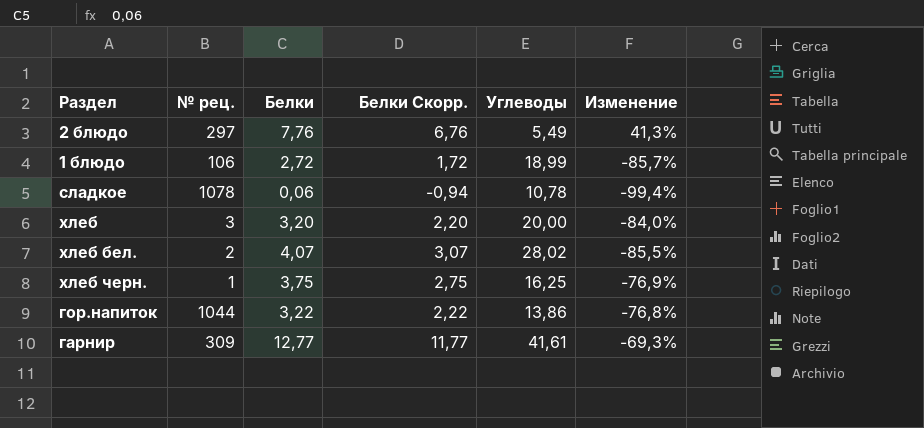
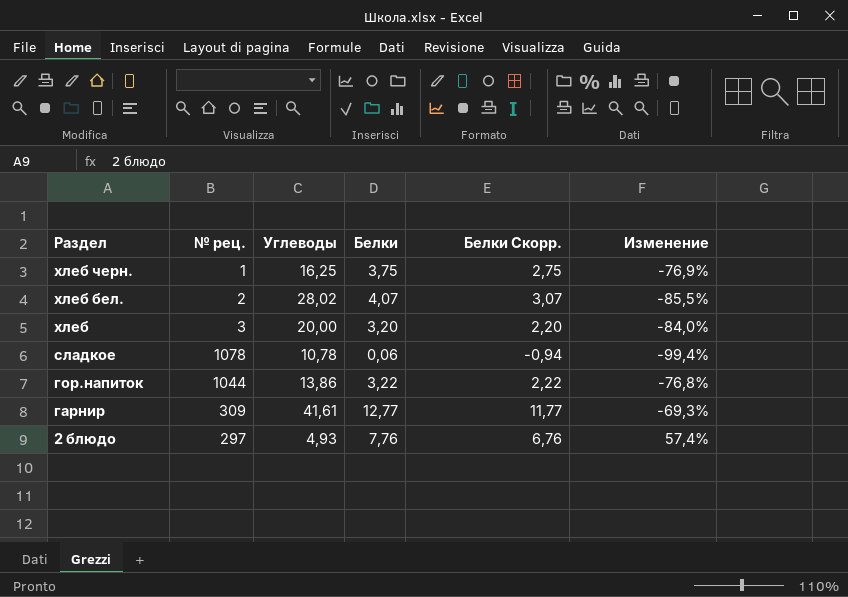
row order: none -> Раздел descending
column Углеводы | position: 5 -> 3
row 1 блюдо: 106 | 2,72 | 1,72 | 18,99 | -85,7% -> none
2 блюдо | Углеводы: 5,49 -> 4,93
2 блюдо | Изменение: 41,3% -> 57,4%

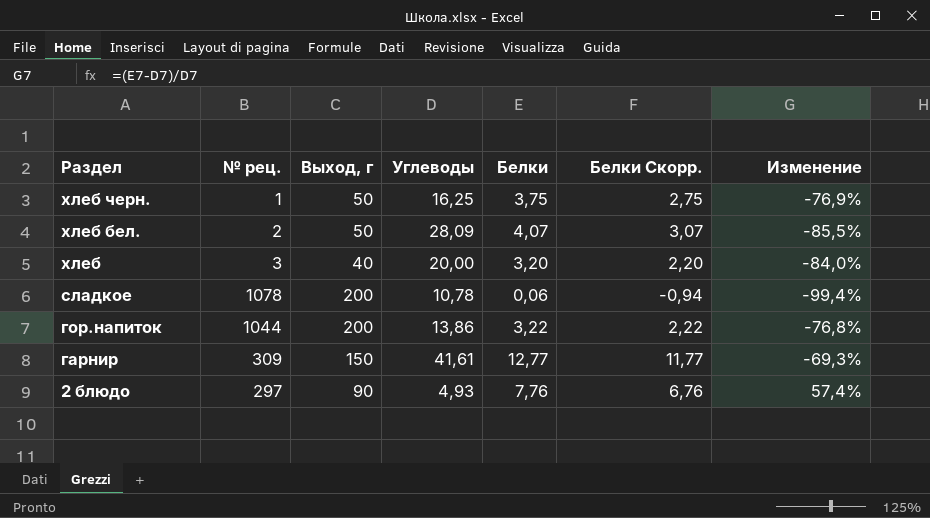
column Выход, г | position: none -> 3
хлеб бел. | Углеводы: 28,02 -> 28,09

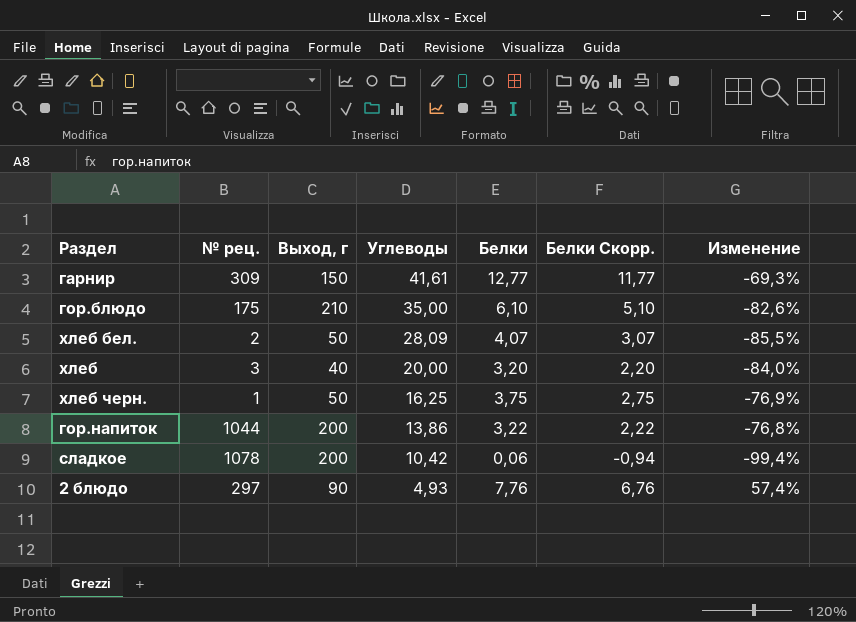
row order: Раздел descending -> Углеводы descending
row гор.блюдо: none -> 175 | 210 | 35,00 | 6,10 | 5,10 | -82,6%
сладкое | Углеводы: 10,78 -> 10,42

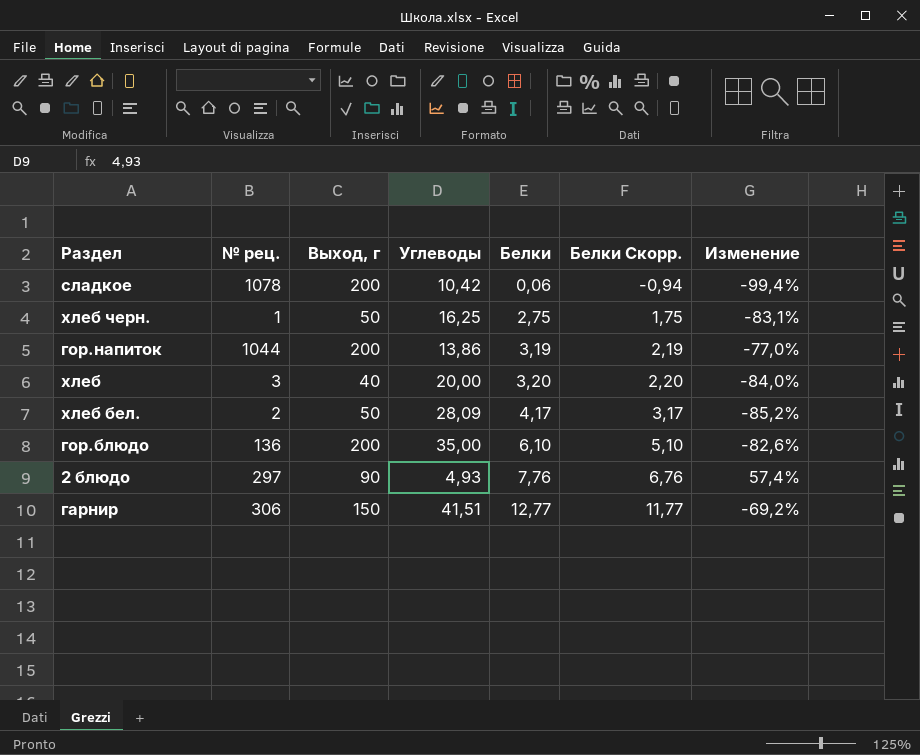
row order: Углеводы descending -> Белки ascending
хлеб черн. | Белки: 3,75 -> 2,75
хлеб черн. | Белки Скорр.: 2,75 -> 1,75
хлеб черн. | Изменение: -76,9% -> -83,1%
гор.напиток | Белки: 3,22 -> 3,19
гор.напиток | Белки Скорр.: 2,22 -> 2,19
гор.напиток | Изменение: -76,8% -> -77,0%
хлеб бел. | Белки: 4,07 -> 4,17
хлеб бел. | Белки Скорр.: 3,07 -> 3,17
хлеб бел. | Изменение: -85,5% -> -85,2%
гор.блюдо | № рец.: 175 -> 136
гор.блюдо | Выход, г: 210 -> 200
гарнир | № рец.: 309 -> 306
гарнир | Углеводы: 41,61 -> 41,51
гарнир | Изменение: -69,3% -> -69,2%

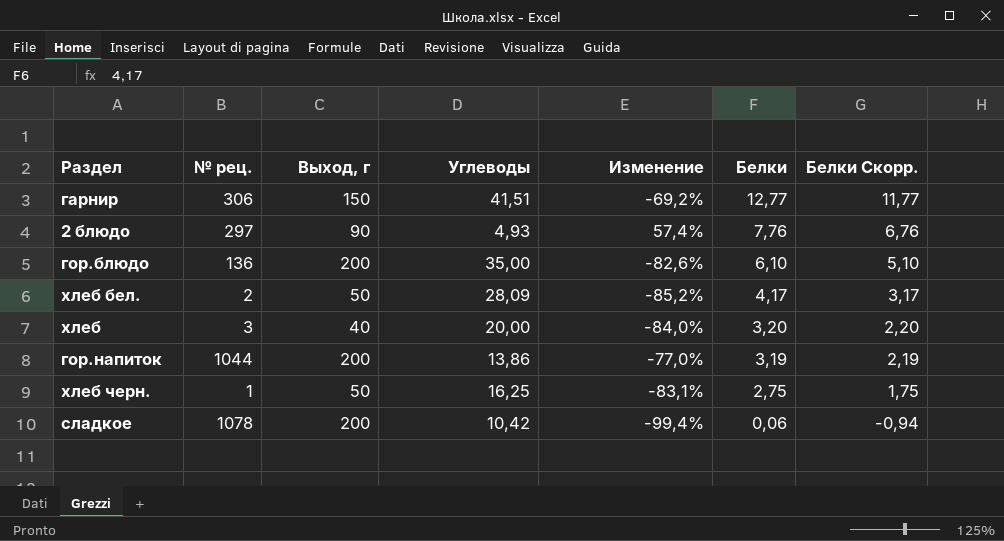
row order: Белки ascending -> Белки descending
column Изменение | position: 7 -> 5

